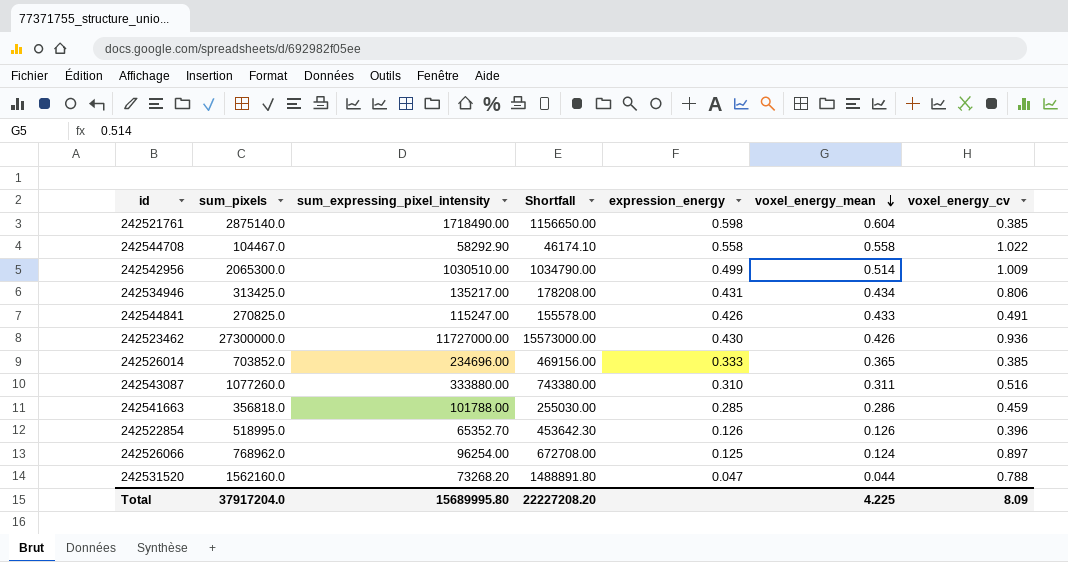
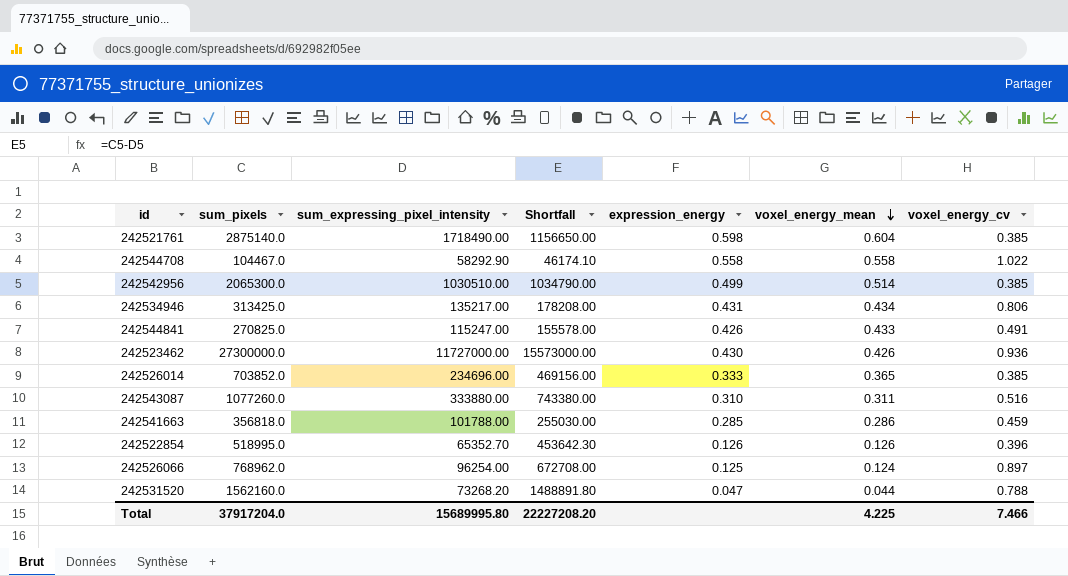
242542956 | voxel_energy_cv: 1.009 -> 0.385
Total | voxel_energy_cv: 8.09 -> 7.466

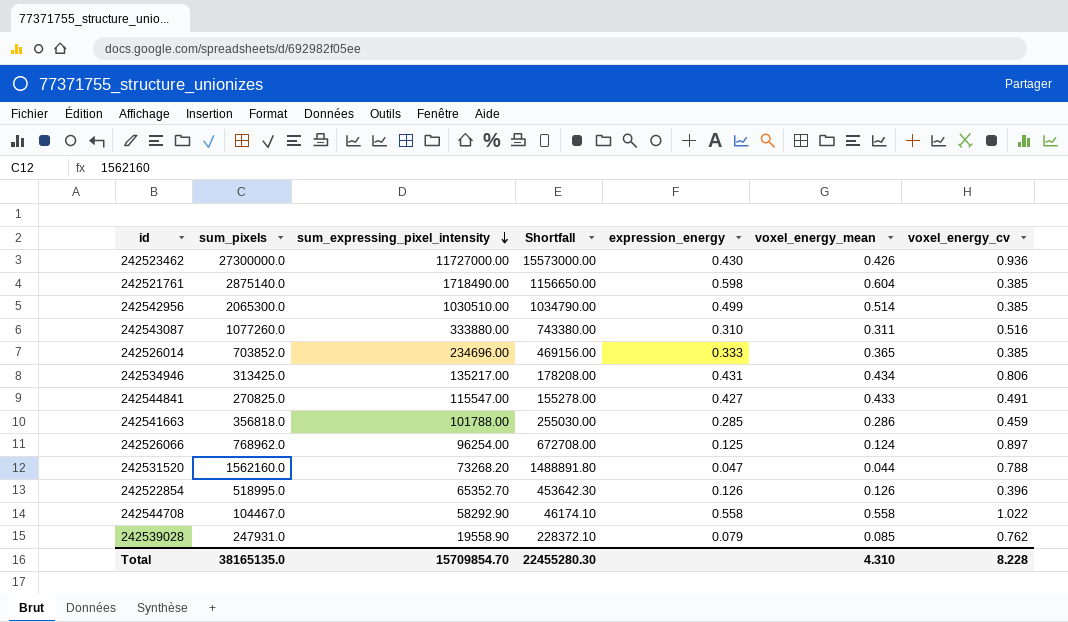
row order: voxel_energy_mean descending -> sum_expressing_pixel_intensity descending
242544841 | sum_expressing_pixel_intensity: 115247.00 -> 115547.00
242544841 | Shortfall: 155578.00 -> 155278.00
242544841 | expression_energy: 0.426 -> 0.427
row 242539028: none -> 247931.0 | 19558.90 | 228372.10 | 0.079 | 0.085 | 0.762
Total | sum_pixels: 37917204.0 -> 38165135.0
Total | sum_expressing_pixel_intensity: 15689995.80 -> 15709854.70
Total | Shortfall: 22227208.20 -> 22455280.30
Total | voxel_energy_mean: 4.225 -> 4.310
Total | voxel_energy_cv: 7.466 -> 8.228

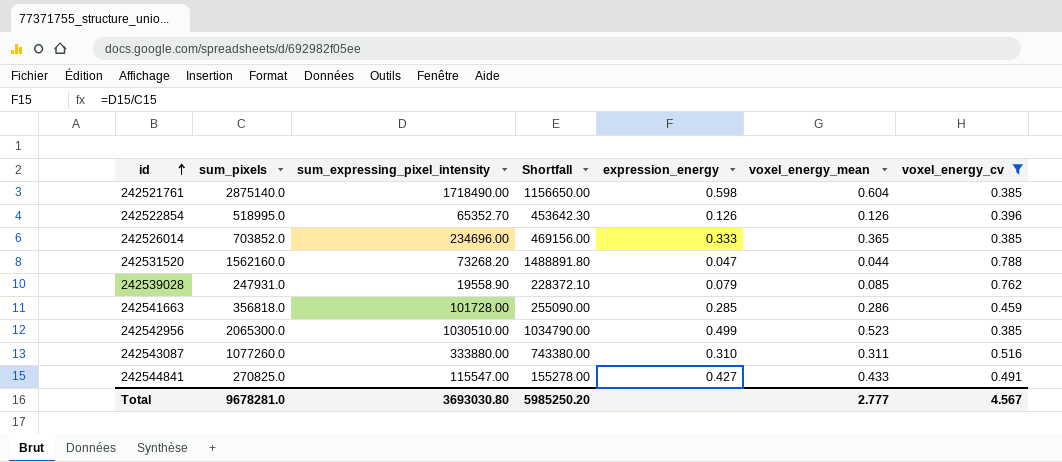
filter: none -> voxel_energy_cv <= 0.788
row order: sum_expressing_pixel_intensity descending -> id ascending
242541663 | sum_expressing_pixel_intensity: 101788.00 -> 101728.00
242541663 | Shortfall: 255030.00 -> 255090.00
242542956 | voxel_energy_mean: 0.514 -> 0.523
Total | sum_pixels: 38165135.0 -> 9678281.0
Total | sum_expressing_pixel_intensity: 15709854.70 -> 3693030.80
Total | Shortfall: 22455280.30 -> 5985250.20
Total | voxel_energy_mean: 4.310 -> 2.777
Total | voxel_energy_cv: 8.228 -> 4.567

